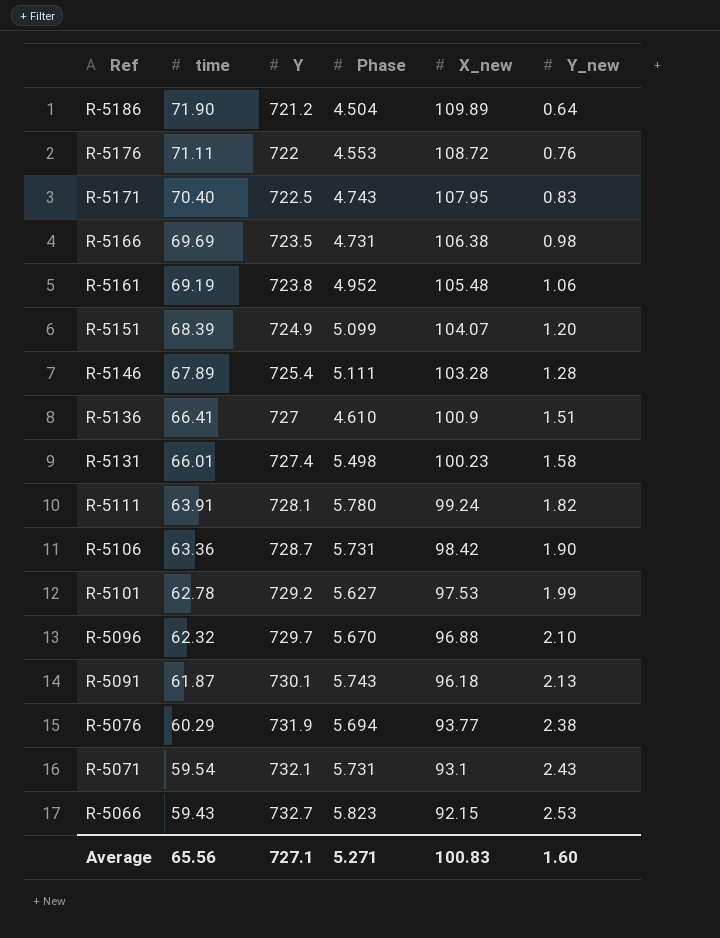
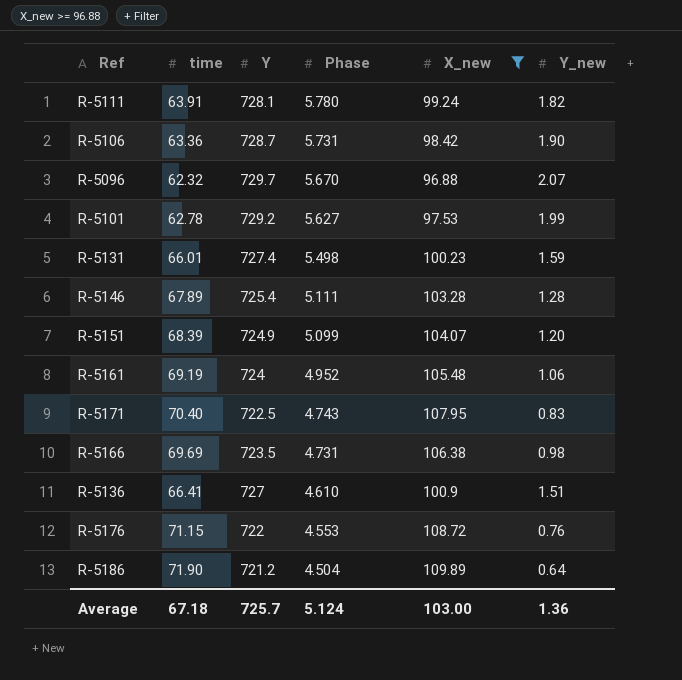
filter: none -> X_new >= 96.88
row order: Ref descending -> Phase descending
R-5096 | Y_new: 2.10 -> 2.07
R-5131 | Y_new: 1.58 -> 1.59
R-5161 | Y: 723.8 -> 724
R-5176 | time: 71.11 -> 71.15
Average | time: 65.56 -> 67.18
Average | Y: 727.1 -> 725.7
Average | Phase: 5.271 -> 5.124
Average | X_new: 100.83 -> 103.00
Average | Y_new: 1.60 -> 1.36

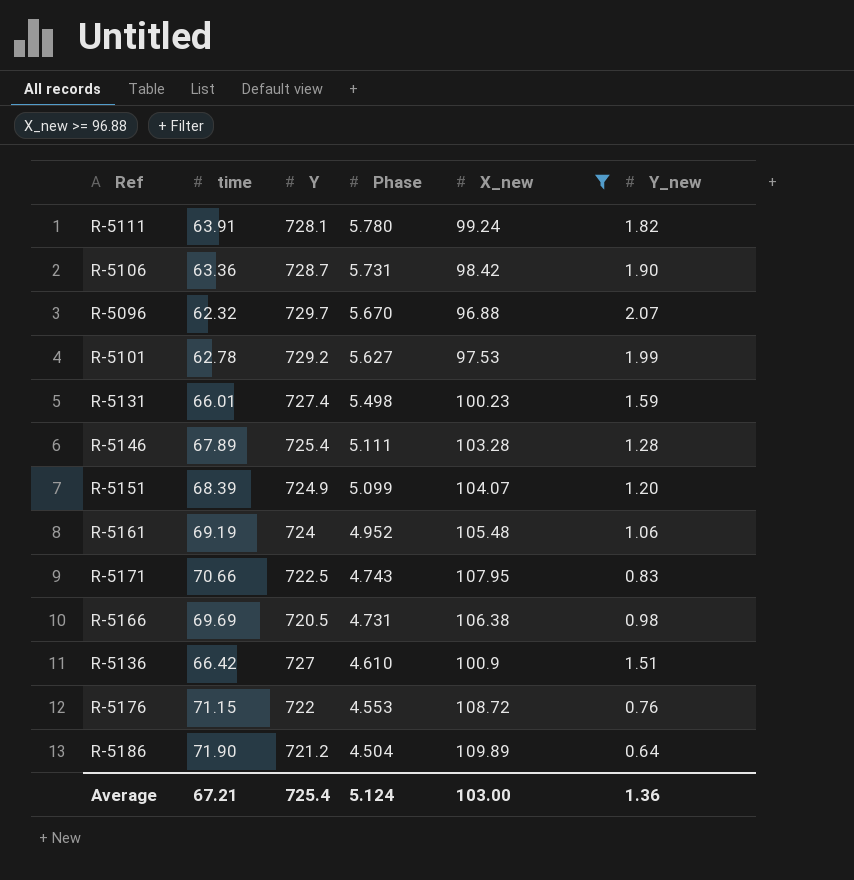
R-5171 | time: 70.40 -> 70.66
R-5166 | Y: 723.5 -> 720.5
R-5136 | time: 66.41 -> 66.42
Average | time: 67.18 -> 67.21
Average | Y: 725.7 -> 725.4

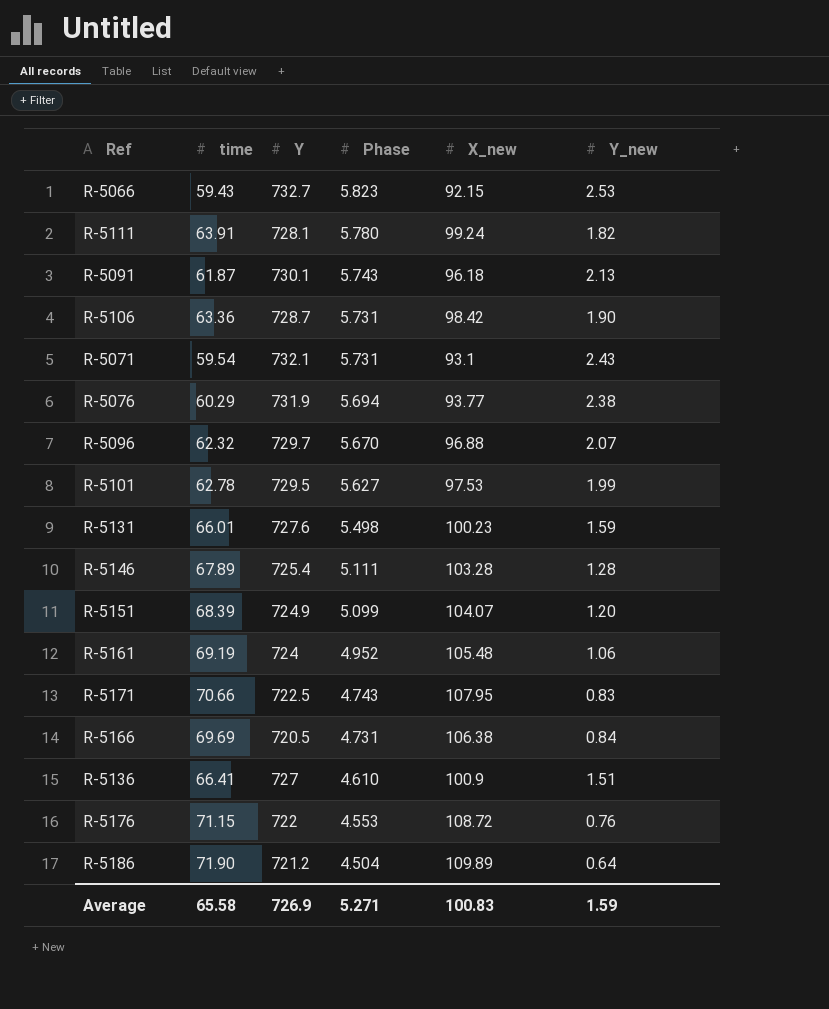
filter: X_new >= 96.88 -> none
R-5101 | Y: 729.2 -> 729.5
R-5131 | Y: 727.4 -> 727.6
R-5166 | Y_new: 0.98 -> 0.84
R-5136 | time: 66.42 -> 66.41
Average | time: 67.21 -> 65.58
Average | Y: 725.4 -> 726.9
Average | Phase: 5.124 -> 5.271
Average | X_new: 103.00 -> 100.83
Average | Y_new: 1.36 -> 1.59

